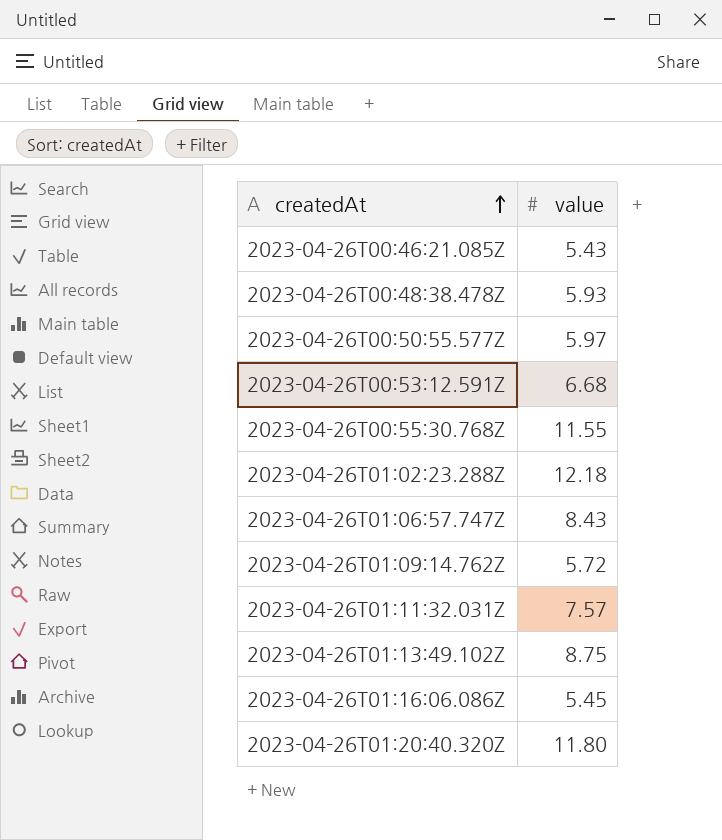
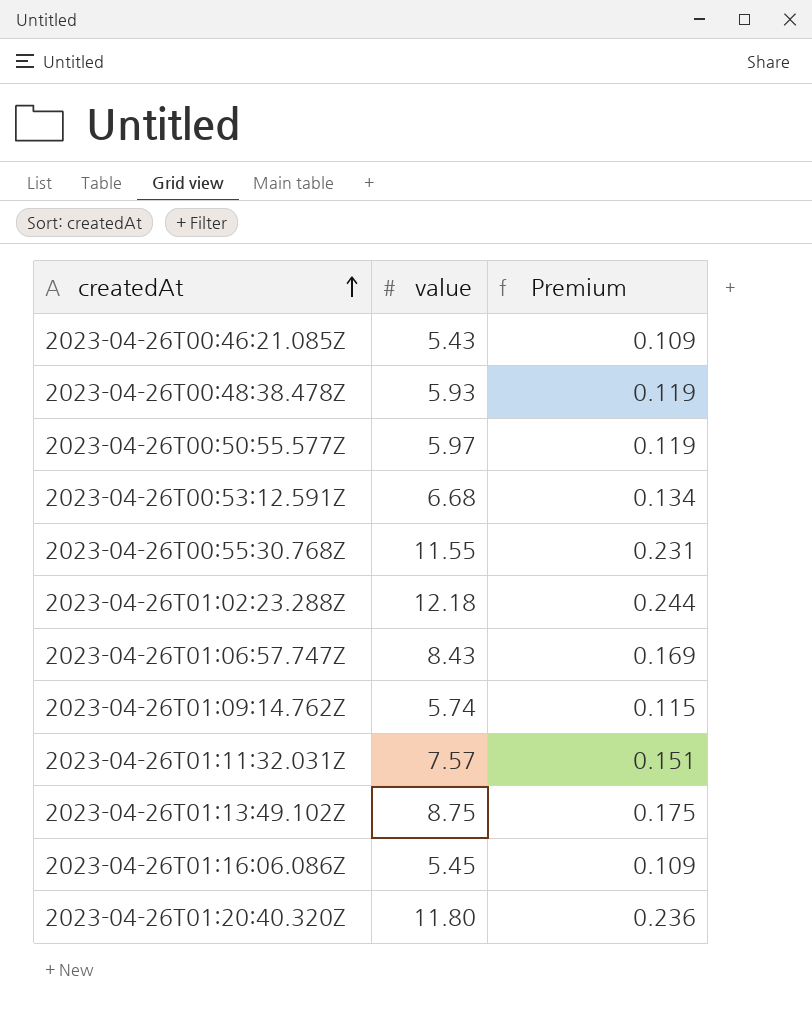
column Premium | formula: none -> [value] * 0.02
2023-04-26T01:09:14.762Z | value: 5.72 -> 5.74

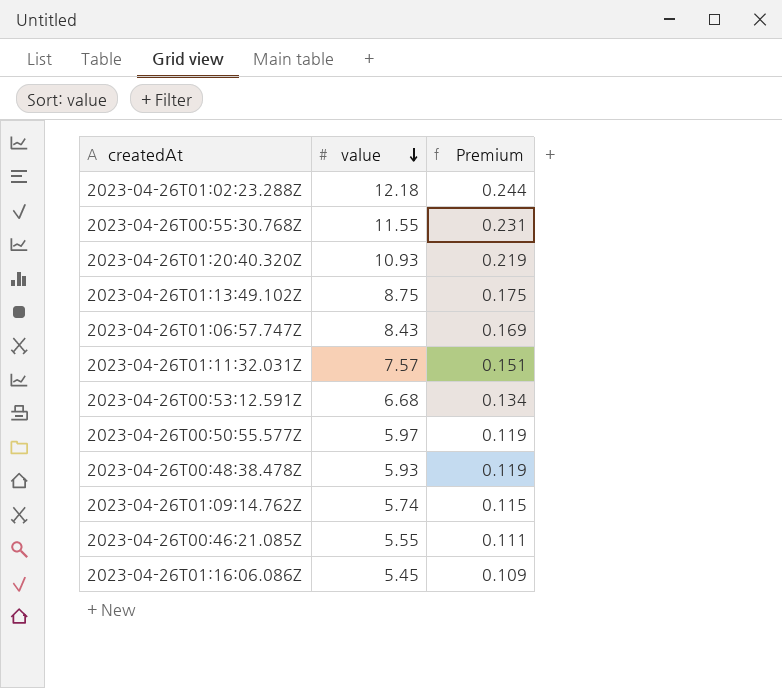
row order: createdAt ascending -> value descending
2023-04-26T01:20:40.320Z | value: 11.80 -> 10.93
2023-04-26T01:20:40.320Z | Premium: 0.236 -> 0.219
2023-04-26T00:46:21.085Z | value: 5.43 -> 5.55
2023-04-26T00:46:21.085Z | Premium: 0.109 -> 0.111

